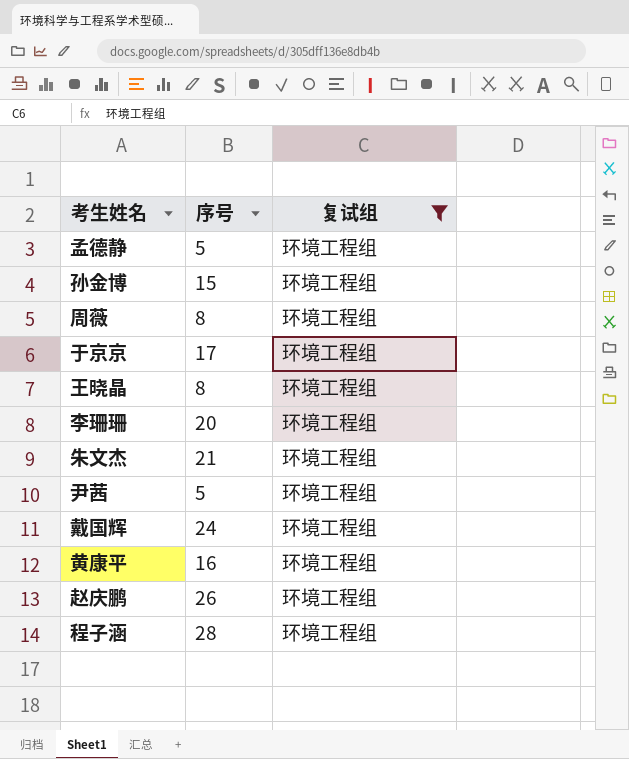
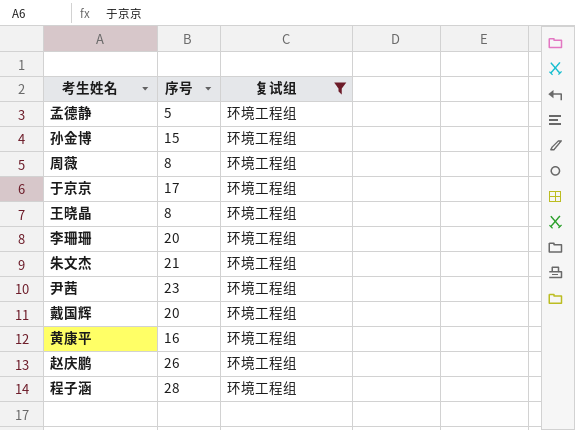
尹茜 | 序号: 5 -> 23
戴国辉 | 序号: 24 -> 20

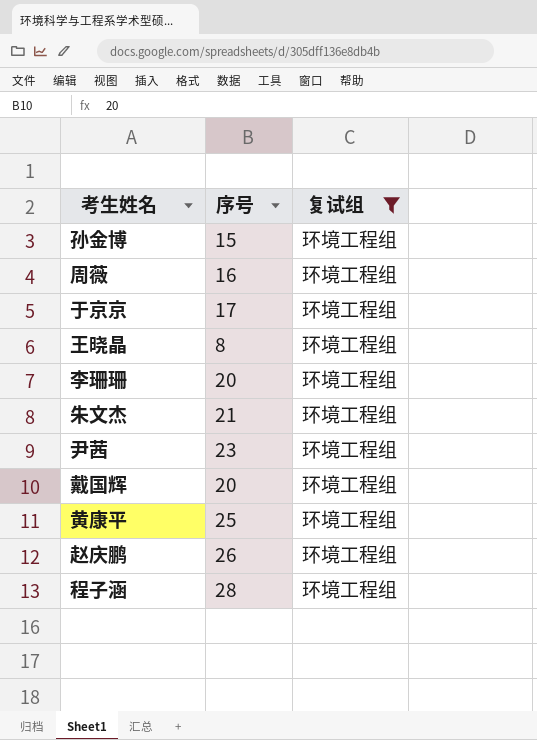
row 孟德静: 5 | 环境工程组 -> none
周薇 | 序号: 8 -> 16
黄康平 | 序号: 16 -> 25

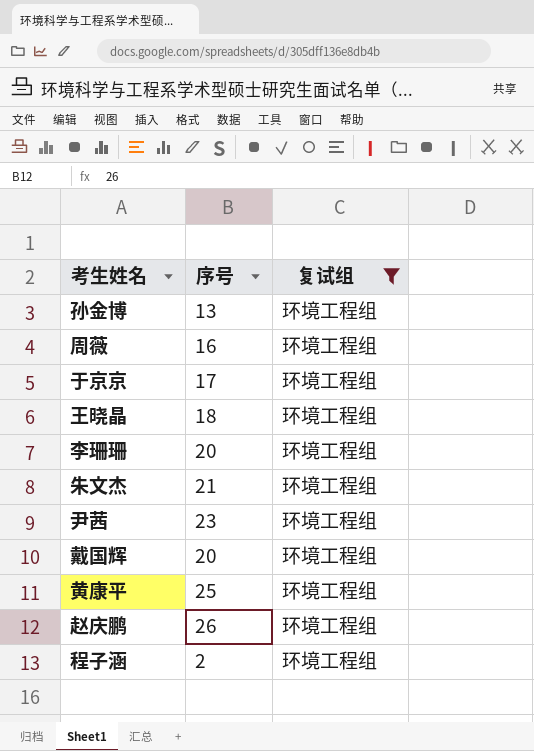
孙金博 | 序号: 15 -> 13
王晓晶 | 序号: 8 -> 18
程子涵 | 序号: 28 -> 2

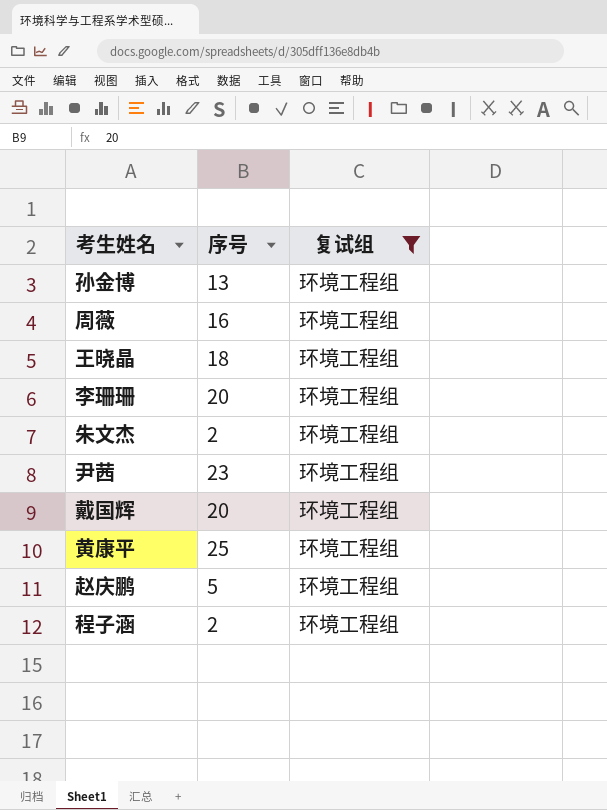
row 于京京: 17 | 环境工程组 -> none
朱文杰 | 序号: 21 -> 2
赵庆鹏 | 序号: 26 -> 5

